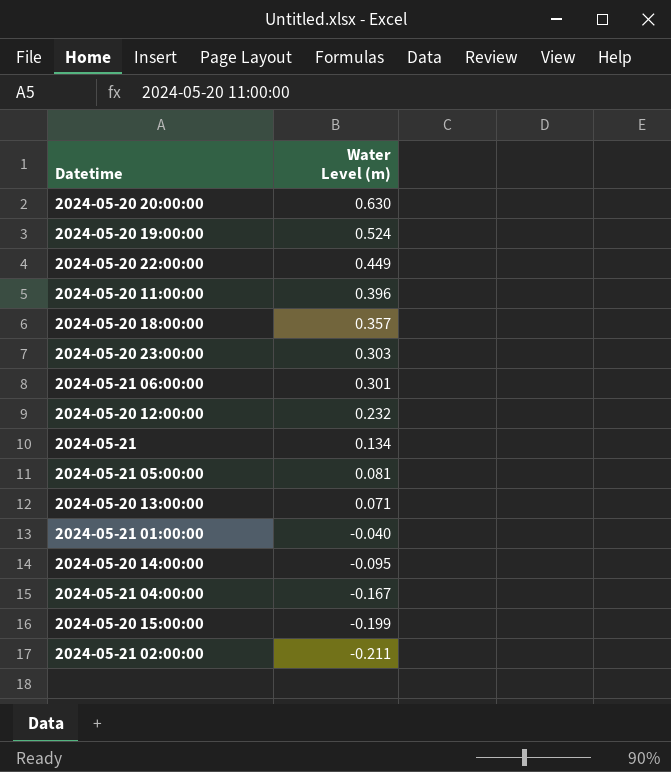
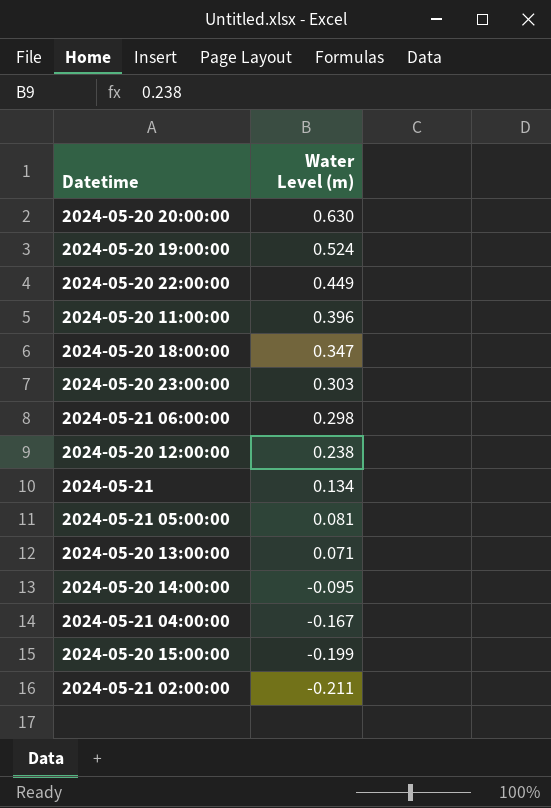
row 2024-05-21 01:00:00: -0.040 -> none
2024-05-20 18:00:00 | Water Level (m): 0.357 -> 0.347
2024-05-21 06:00:00 | Water Level (m): 0.301 -> 0.298
2024-05-20 12:00:00 | Water Level (m): 0.232 -> 0.238

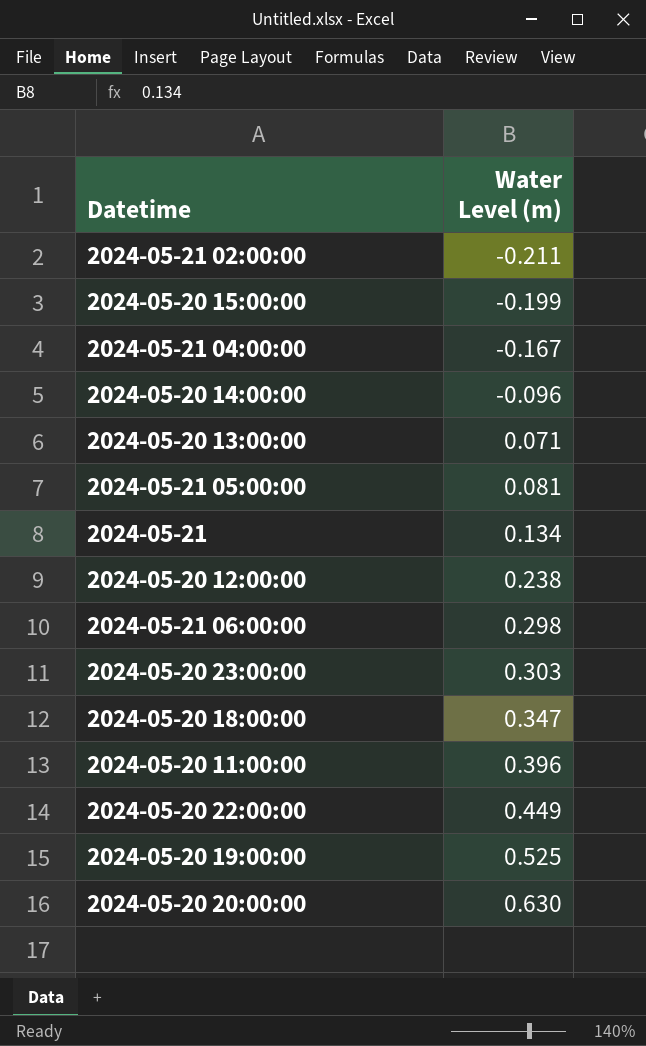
row order: Water Level (m) descending -> Water Level (m) ascending
2024-05-20 14:00:00 | Water Level (m): -0.095 -> -0.096
2024-05-20 19:00:00 | Water Level (m): 0.524 -> 0.525

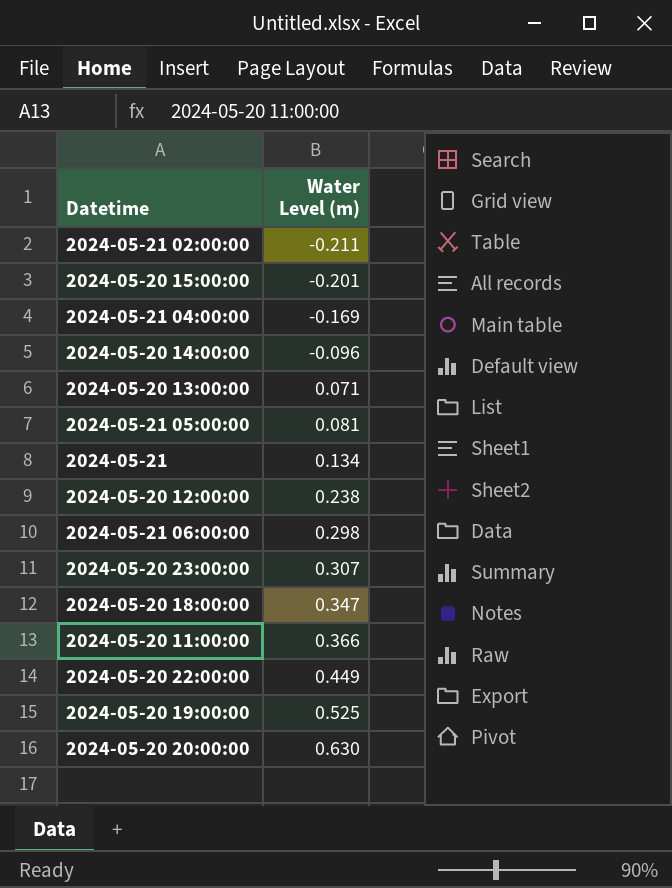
2024-05-20 15:00:00 | Water Level (m): -0.199 -> -0.201
2024-05-21 04:00:00 | Water Level (m): -0.167 -> -0.169
2024-05-20 23:00:00 | Water Level (m): 0.303 -> 0.307
2024-05-20 11:00:00 | Water Level (m): 0.396 -> 0.366

